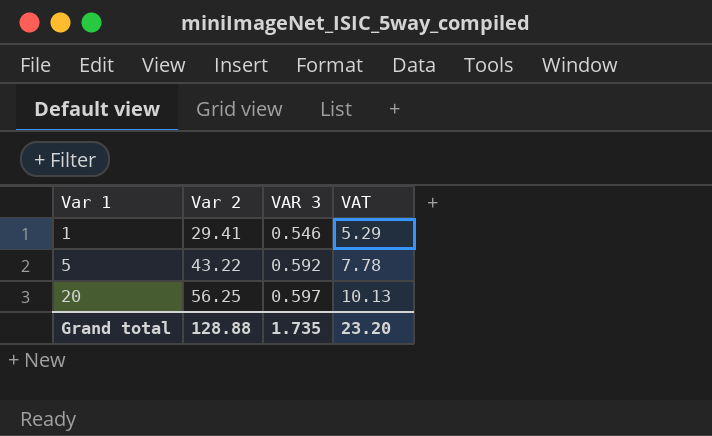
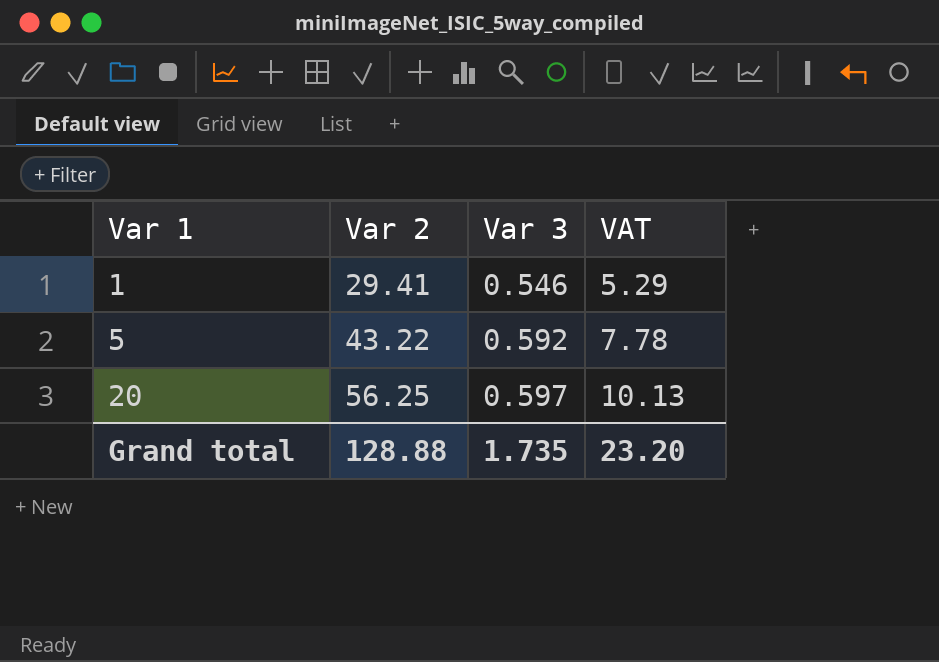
column name: VAR 3 -> Var 3

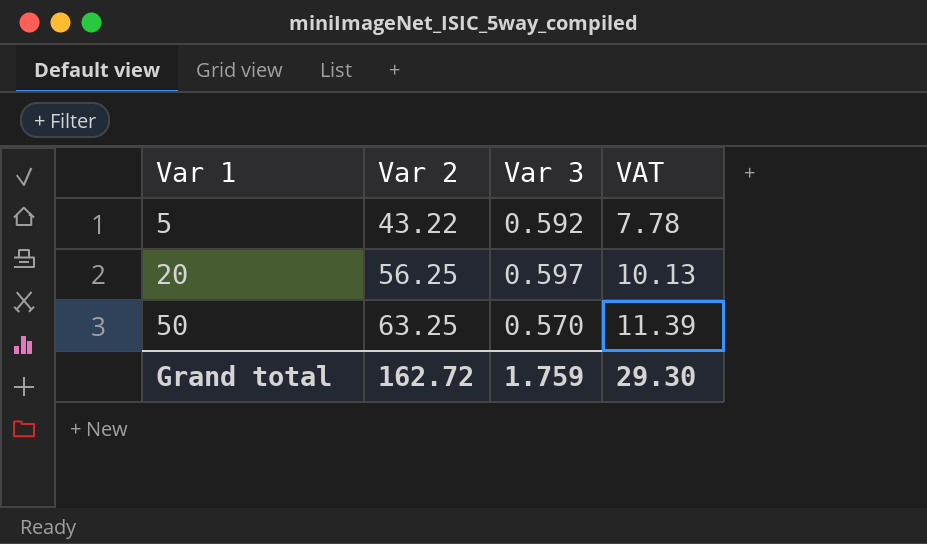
row 1: 29.41 | 0.546 | 5.29 -> none
row 50: none -> 63.25 | 0.570 | 11.39
Grand total | Var 2: 128.88 -> 162.72
Grand total | Var 3: 1.735 -> 1.759
Grand total | VAT: 23.20 -> 29.30

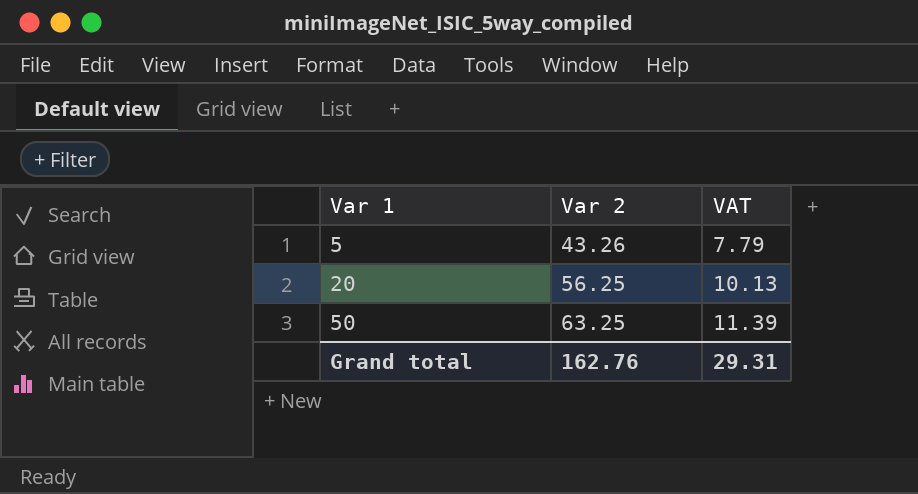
column Var 3 | position: 3 -> none
5 | Var 2: 43.22 -> 43.26
5 | VAT: 7.78 -> 7.79
Grand total | Var 2: 162.72 -> 162.76
Grand total | VAT: 29.30 -> 29.31

